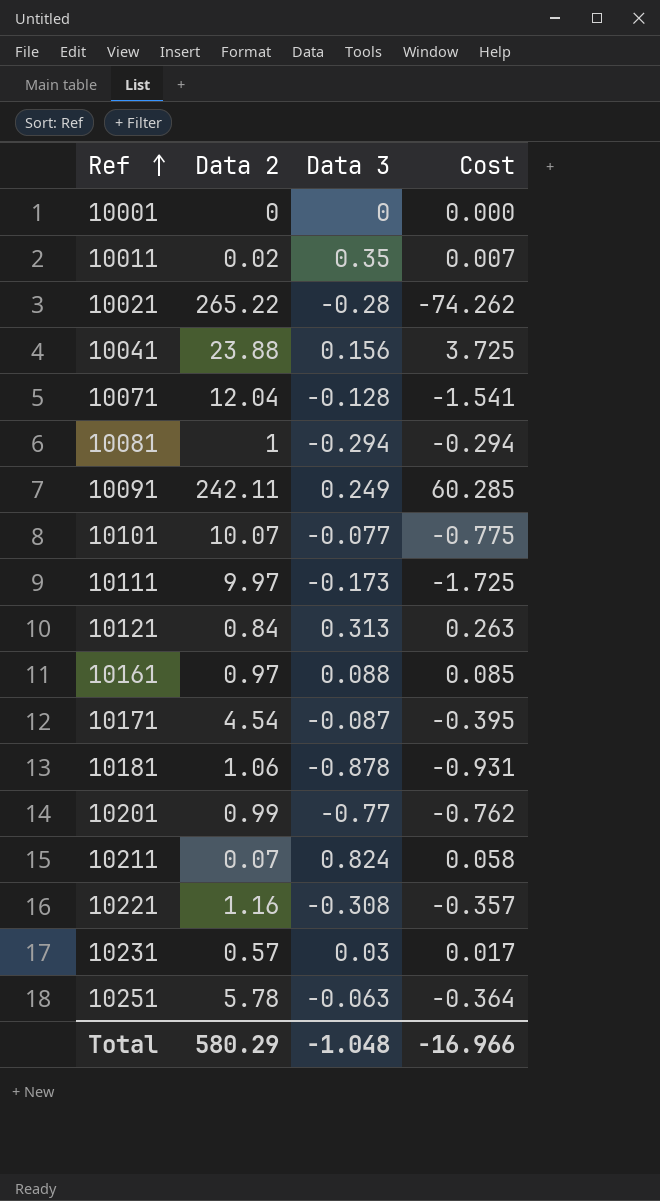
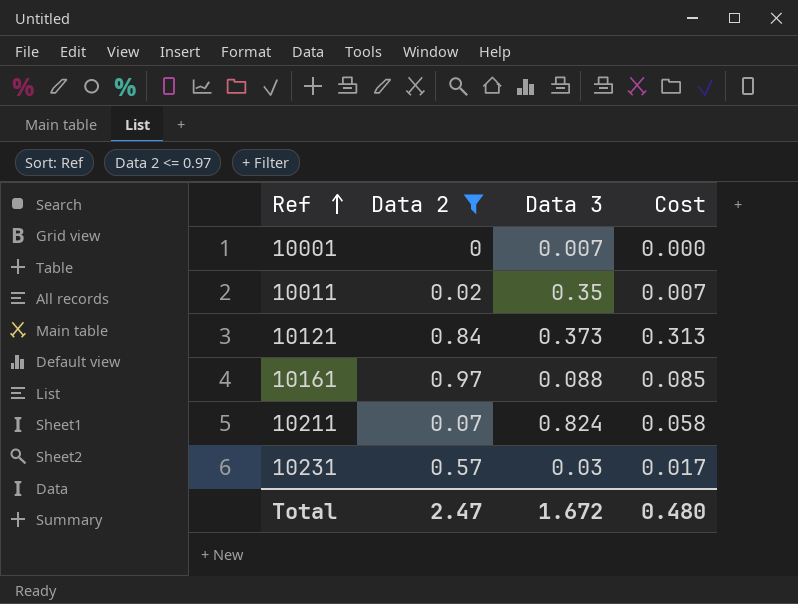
filter: none -> Data 2 <= 0.97
10001 | Data 3: 0 -> 0.007
10121 | Data 3: 0.313 -> 0.373
10121 | Cost: 0.263 -> 0.313
Total | Data 2: 580.29 -> 2.47
Total | Data 3: -1.048 -> 1.672
Total | Cost: -16.966 -> 0.480

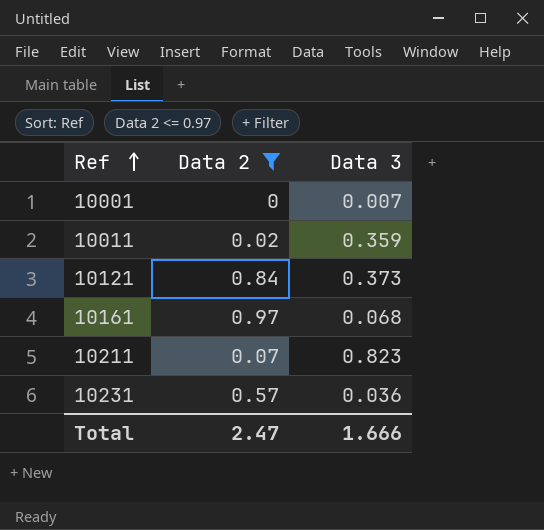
column Cost | formula: [Data 2] * [Data 3] -> none
10011 | Data 3: 0.35 -> 0.359
10161 | Data 3: 0.088 -> 0.068
10211 | Data 3: 0.824 -> 0.823
10231 | Data 3: 0.03 -> 0.036
Total | Data 3: 1.672 -> 1.666

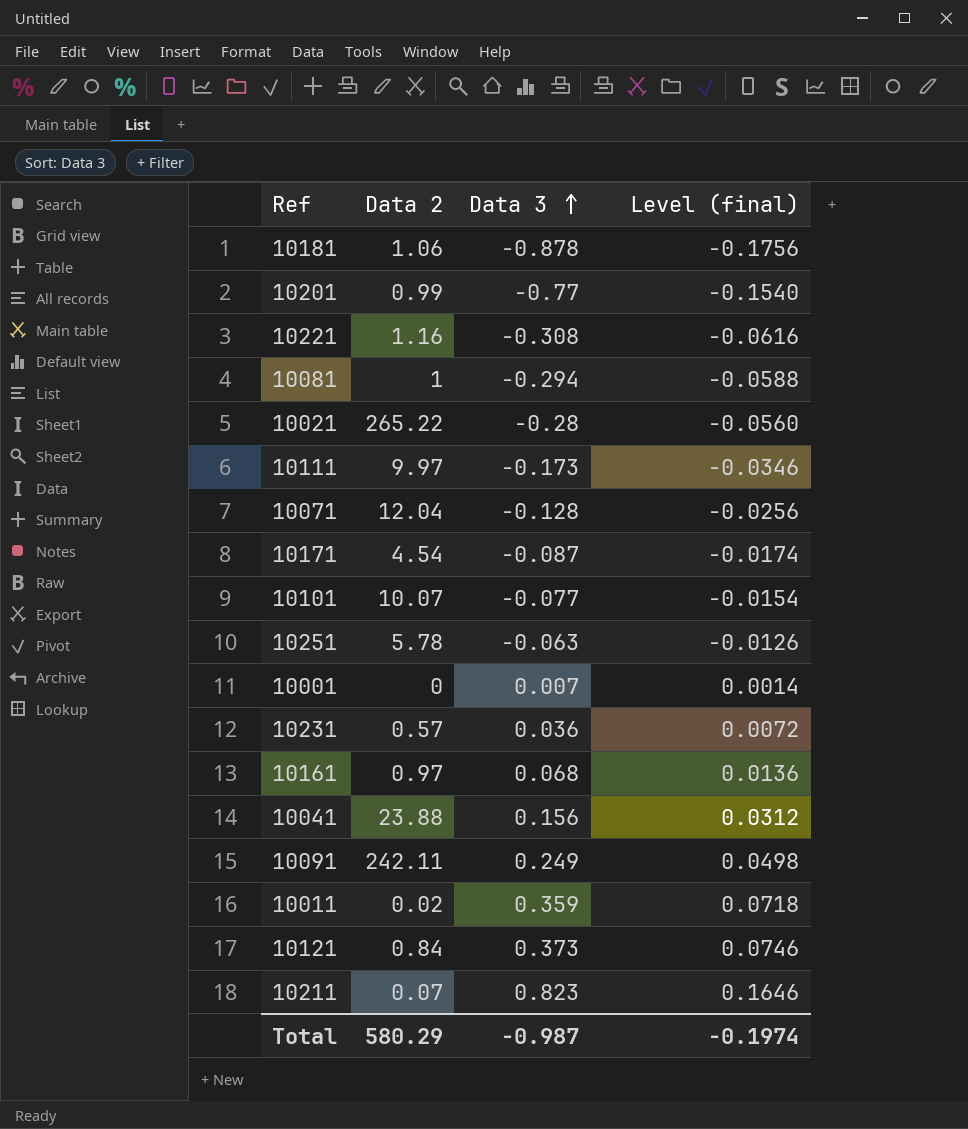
filter: Data 2 <= 0.97 -> none
row order: Ref ascending -> Data 3 ascending
column Level (final) | formula: none -> [Data 3] * 0.2
Total | Data 2: 2.47 -> 580.29
Total | Data 3: 1.666 -> -0.987

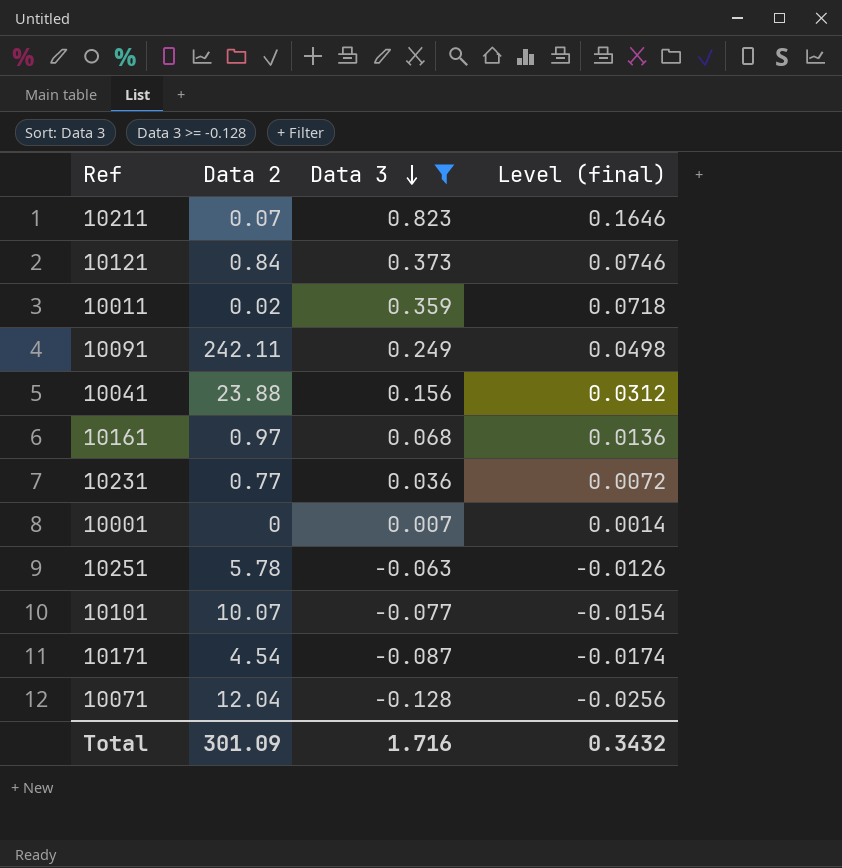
filter: none -> Data 3 >= -0.128
row order: Data 3 ascending -> Data 3 descending
10231 | Data 2: 0.57 -> 0.77
Total | Data 2: 580.29 -> 301.09
Total | Data 3: -0.987 -> 1.716
Total | Level (final): -0.1974 -> 0.3432

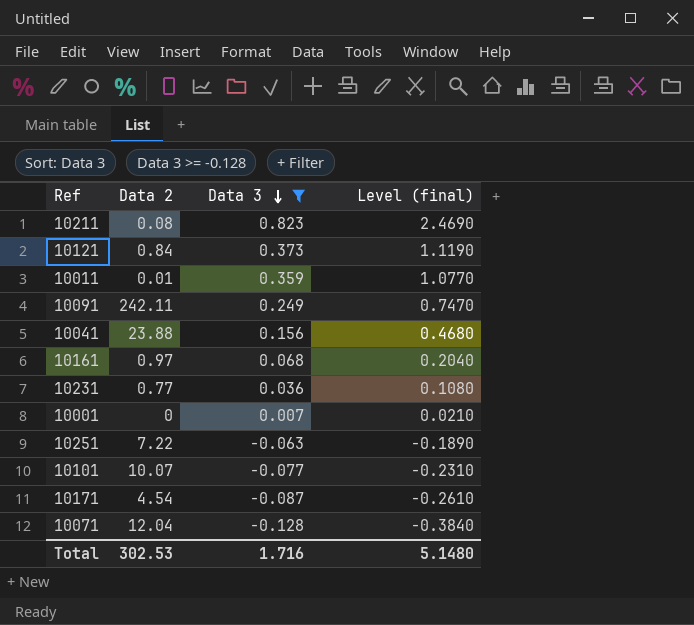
column Level (final) | formula: [Data 3] * 0.2 -> [Data 3] * 3
10211 | Data 2: 0.07 -> 0.08
10011 | Data 2: 0.02 -> 0.01
10251 | Data 2: 5.78 -> 7.22
Total | Data 2: 301.09 -> 302.53
Total | Level (final): 0.3432 -> 5.1480

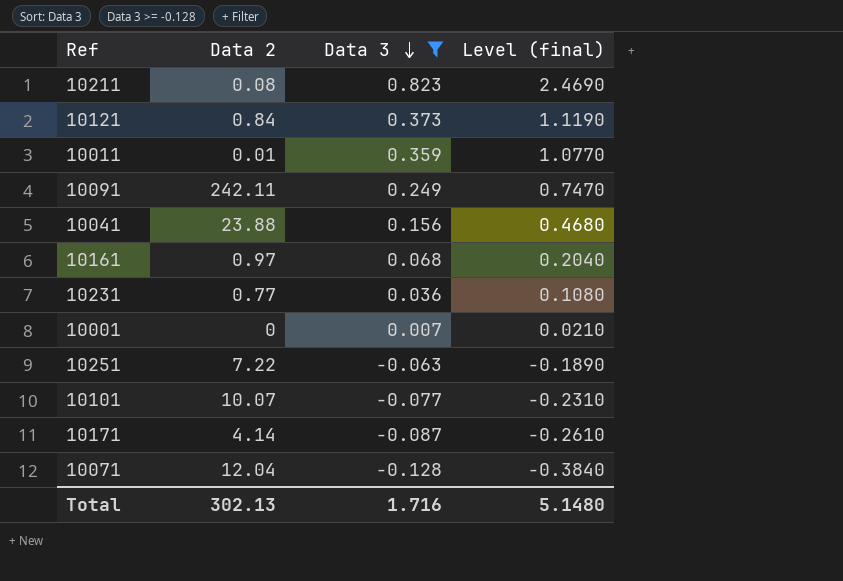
10171 | Data 2: 4.54 -> 4.14
Total | Data 2: 302.53 -> 302.13

